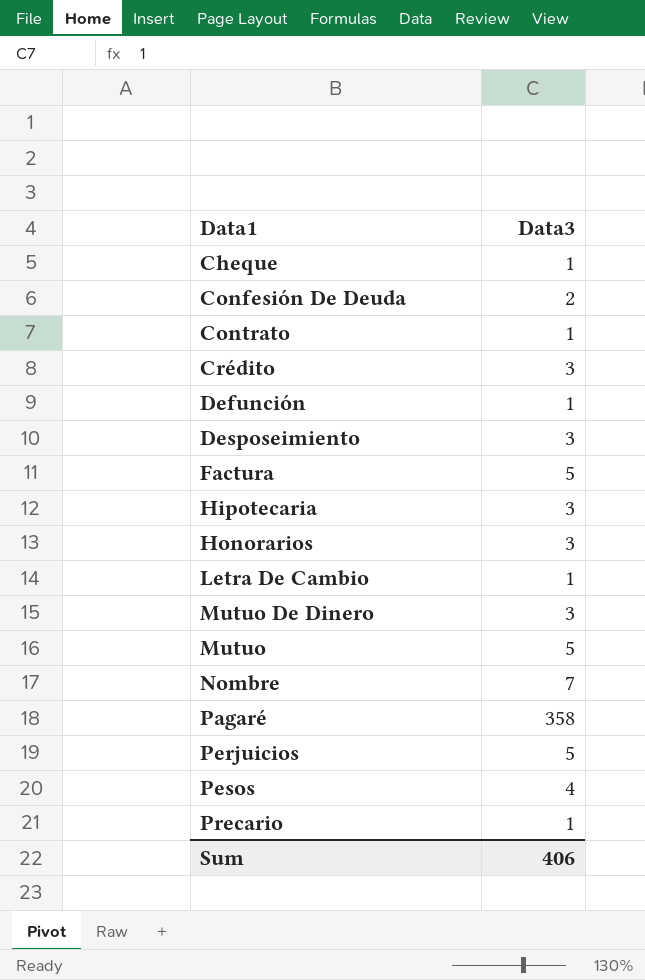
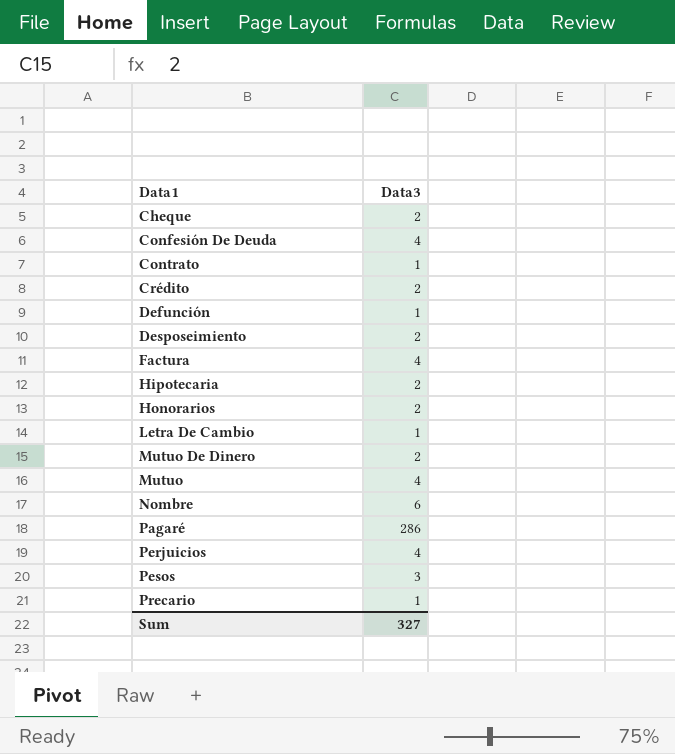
Cheque | Data3: 1 -> 2
Confesión De Deuda | Data3: 2 -> 4
Crédito | Data3: 3 -> 2
Desposeimiento | Data3: 3 -> 2
Factura | Data3: 5 -> 4
Hipotecaria | Data3: 3 -> 2
Honorarios | Data3: 3 -> 2
Mutuo De Dinero | Data3: 3 -> 2
Mutuo | Data3: 5 -> 4
Nombre | Data3: 7 -> 6
Pagaré | Data3: 358 -> 286
Perjuicios | Data3: 5 -> 4
Pesos | Data3: 4 -> 3
Sum | Data3: 406 -> 327

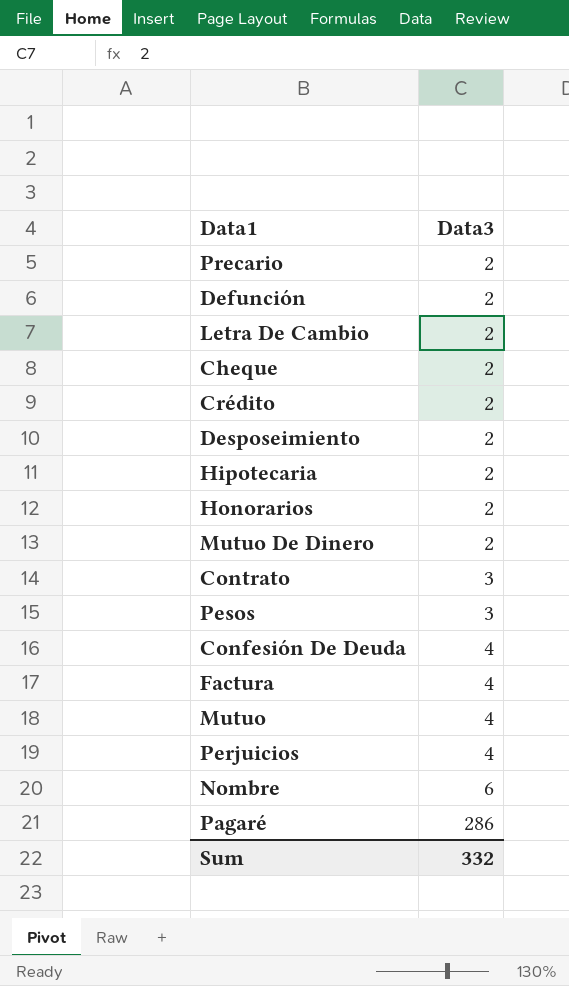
row order: none -> Data3 ascending
Precario | Data3: 1 -> 2
Defunción | Data3: 1 -> 2
Letra De Cambio | Data3: 1 -> 2
Contrato | Data3: 1 -> 3
Sum | Data3: 327 -> 332

